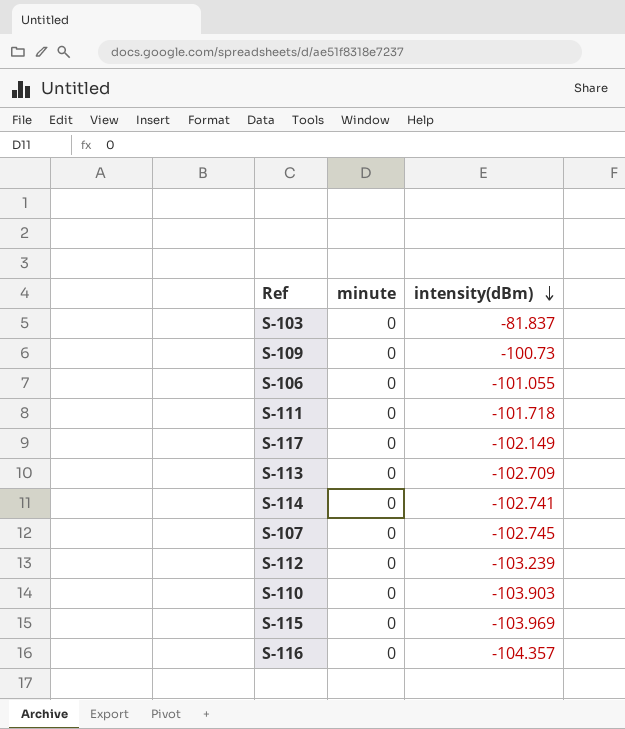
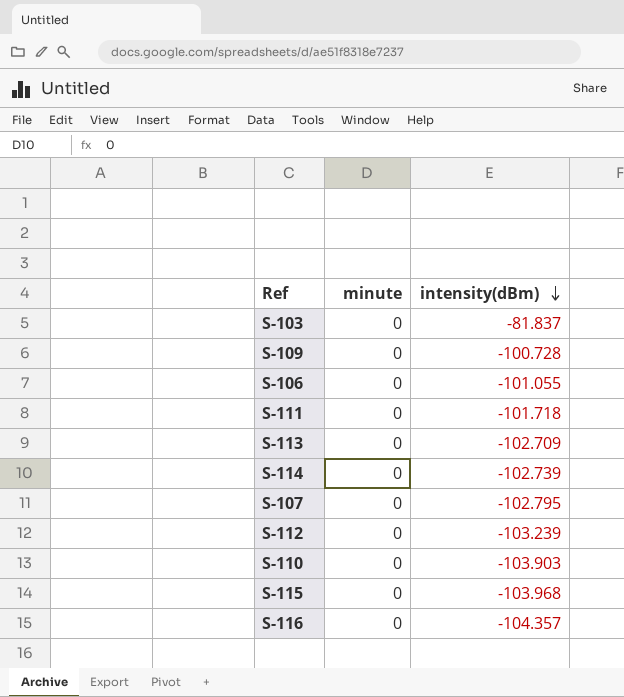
row S-117: 0 | -102.149 -> none
S-109 | intensity(dBm): -100.73 -> -100.728
S-114 | intensity(dBm): -102.741 -> -102.739
S-107 | intensity(dBm): -102.745 -> -102.795
S-115 | intensity(dBm): -103.969 -> -103.968

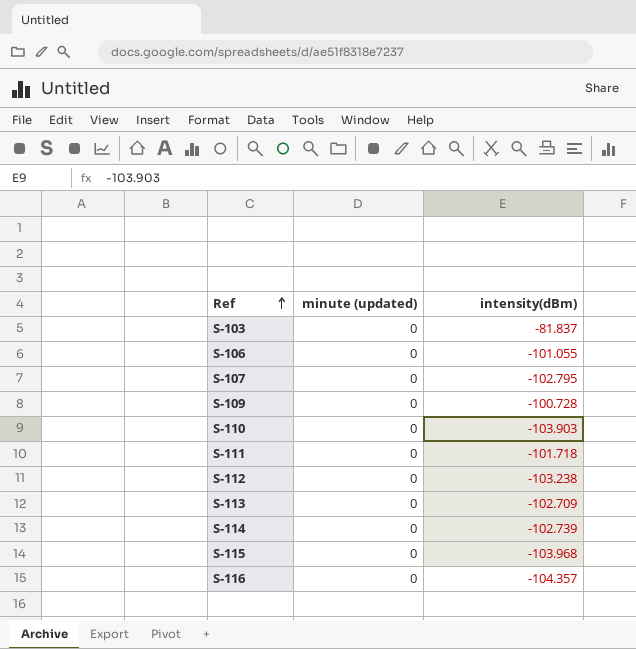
row order: intensity(dBm) descending -> Ref ascending
column name: minute -> minute (updated)
S-112 | intensity(dBm): -103.239 -> -103.238

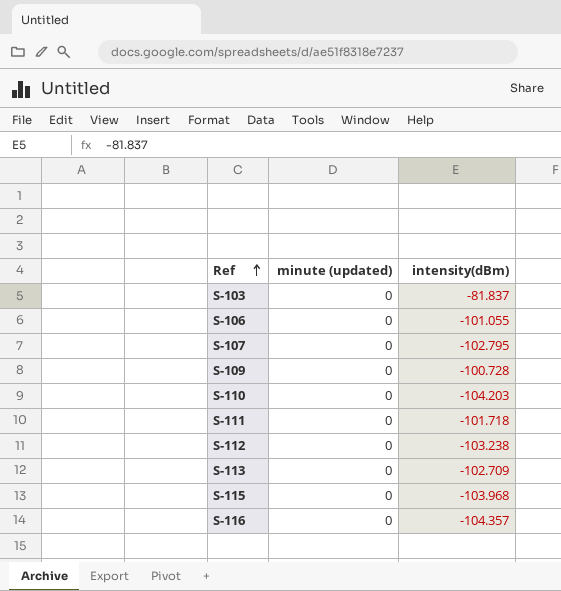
row S-114: 0 | -102.739 -> none
S-110 | intensity(dBm): -103.903 -> -104.203

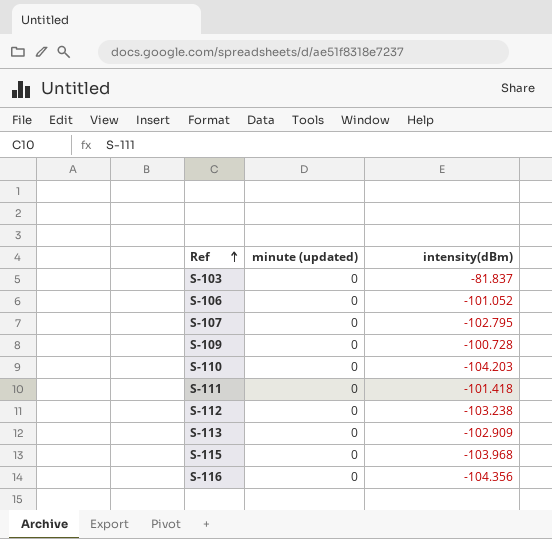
S-106 | intensity(dBm): -101.055 -> -101.052
S-111 | intensity(dBm): -101.718 -> -101.418
S-113 | intensity(dBm): -102.709 -> -102.909
S-116 | intensity(dBm): -104.357 -> -104.356

